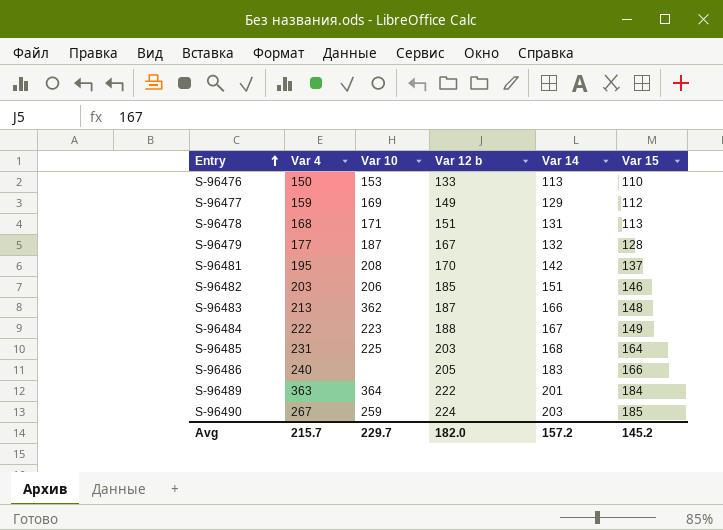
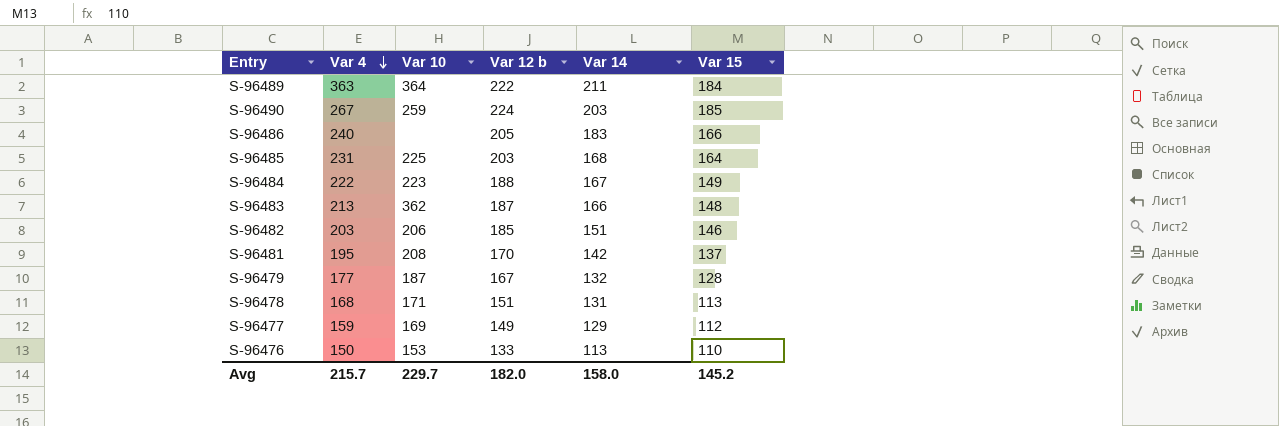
row order: Entry ascending -> Var 4 descending
S-96489 | Var 14: 201 -> 211
Avg | Var 14: 157.2 -> 158.0

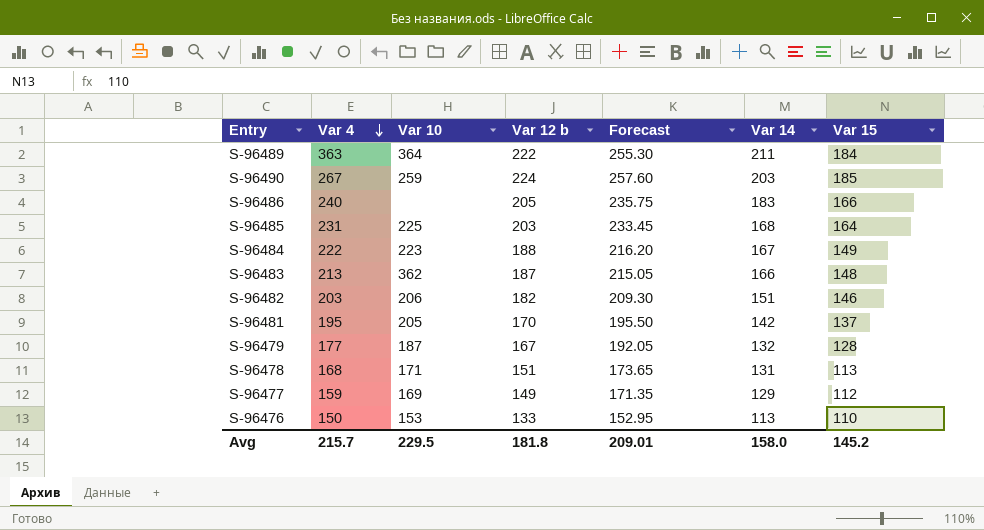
column Forecast | formula: none -> [Var 12 b] * 1.15
S-96482 | Var 12 b: 185 -> 182
S-96481 | Var 10: 208 -> 205
Avg | Var 10: 229.7 -> 229.5
Avg | Var 12 b: 182.0 -> 181.8

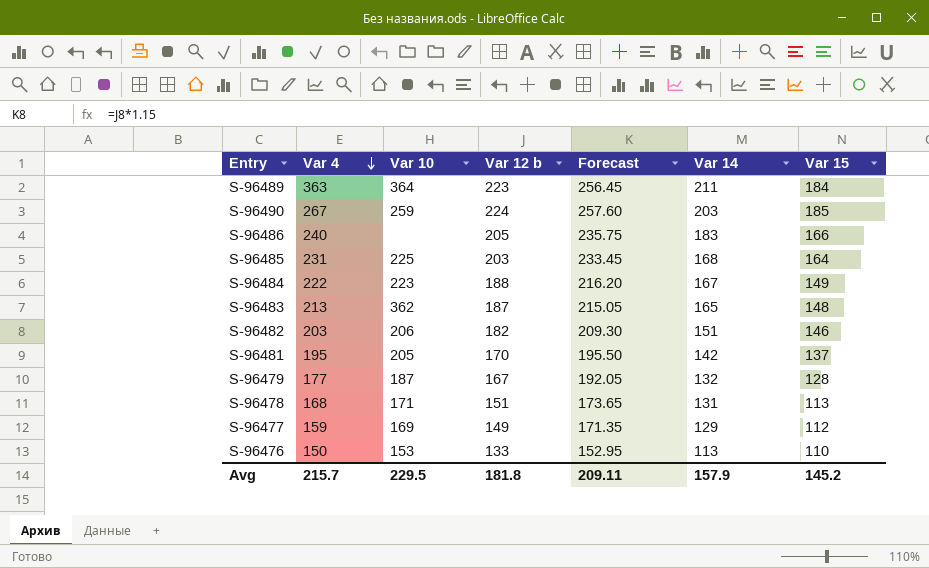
S-96489 | Var 12 b: 222 -> 223
S-96489 | Forecast: 255.30 -> 256.45
S-96483 | Var 14: 166 -> 165
Avg | Forecast: 209.01 -> 209.11
Avg | Var 14: 158.0 -> 157.9

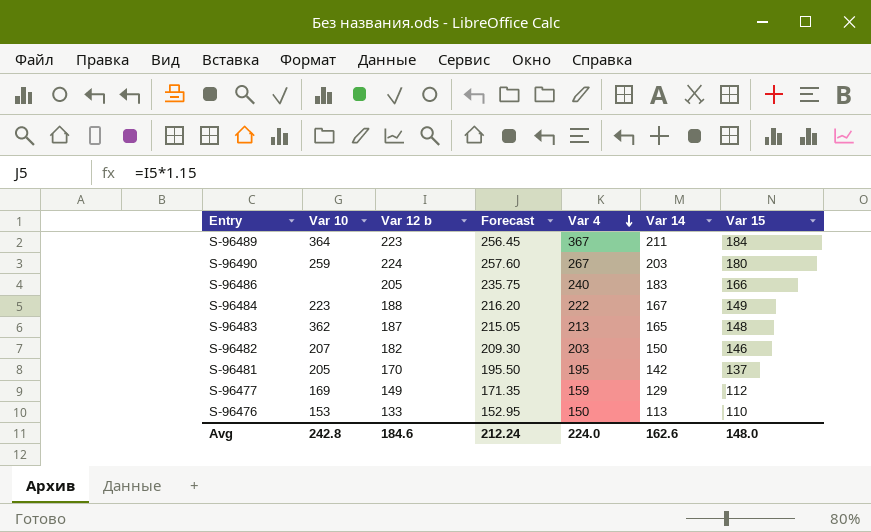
column Var 4 | position: 2 -> 5
row S-96485: 231 | 225 | 203 | 233.45 | 168 | 164 -> none
row S-96479: 177 | 187 | 167 | 192.05 | 132 | 128 -> none
row S-96478: 168 | 171 | 151 | 173.65 | 131 | 113 -> none
S-96489 | Var 4: 363 -> 367
S-96490 | Var 15: 185 -> 180
S-96482 | Var 10: 206 -> 207
S-96482 | Var 14: 151 -> 150
Avg | Var 10: 229.5 -> 242.8
Avg | Var 12 b: 181.8 -> 184.6
Avg | Forecast: 209.11 -> 212.24
Avg | Var 4: 215.7 -> 224.0
Avg | Var 14: 157.9 -> 162.6
Avg | Var 15: 145.2 -> 148.0

